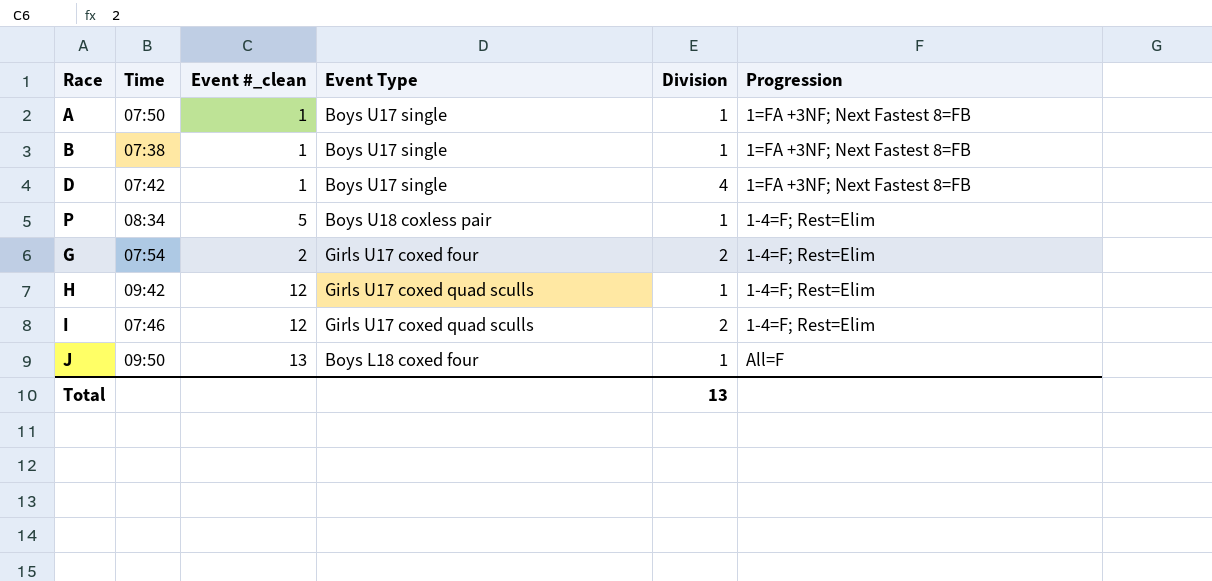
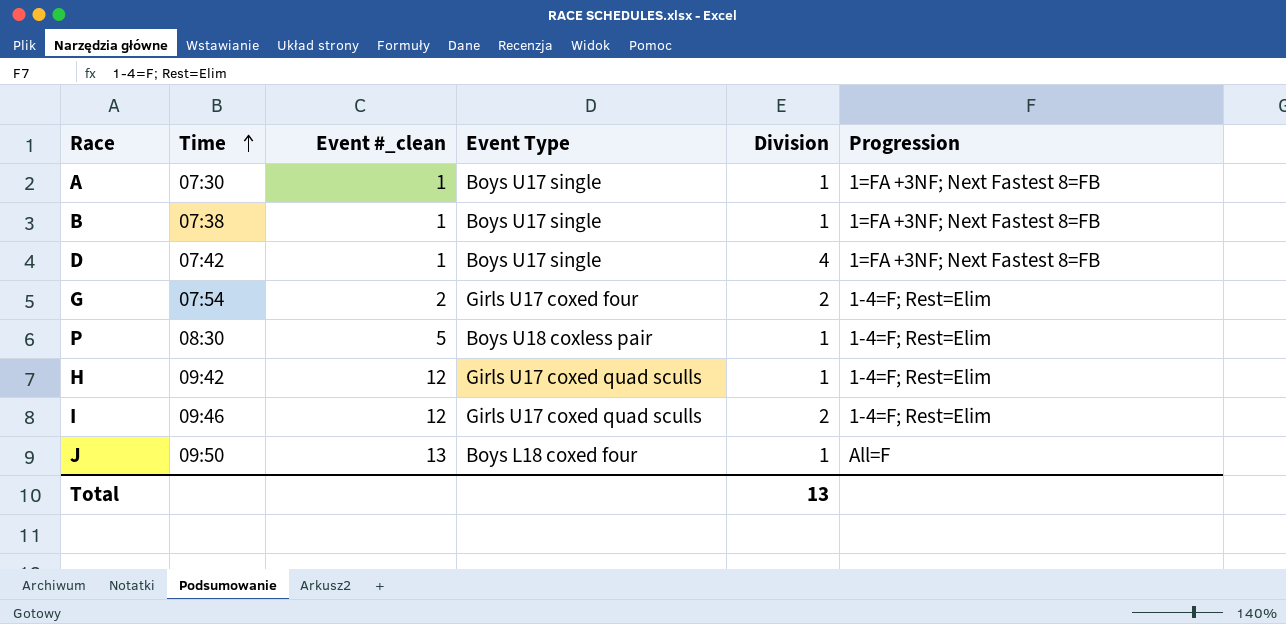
row order: none -> Time ascending
A | Time: 07:50 -> 07:30
P | Time: 08:34 -> 08:30
I | Time: 07:46 -> 09:46

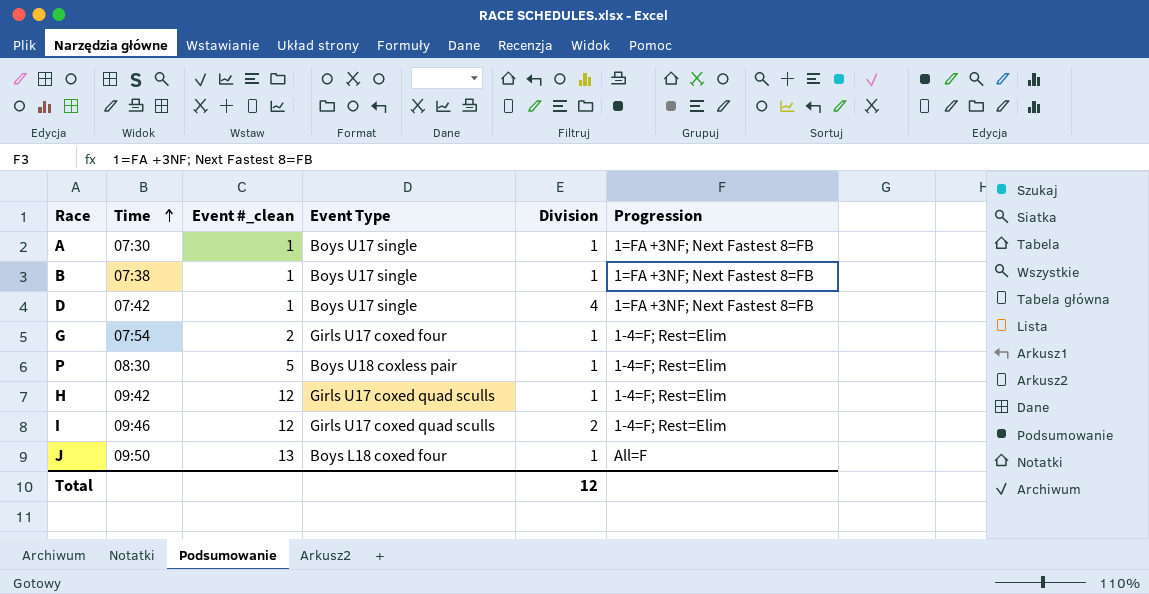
G | Division: 2 -> 1
Total | Division: 13 -> 12

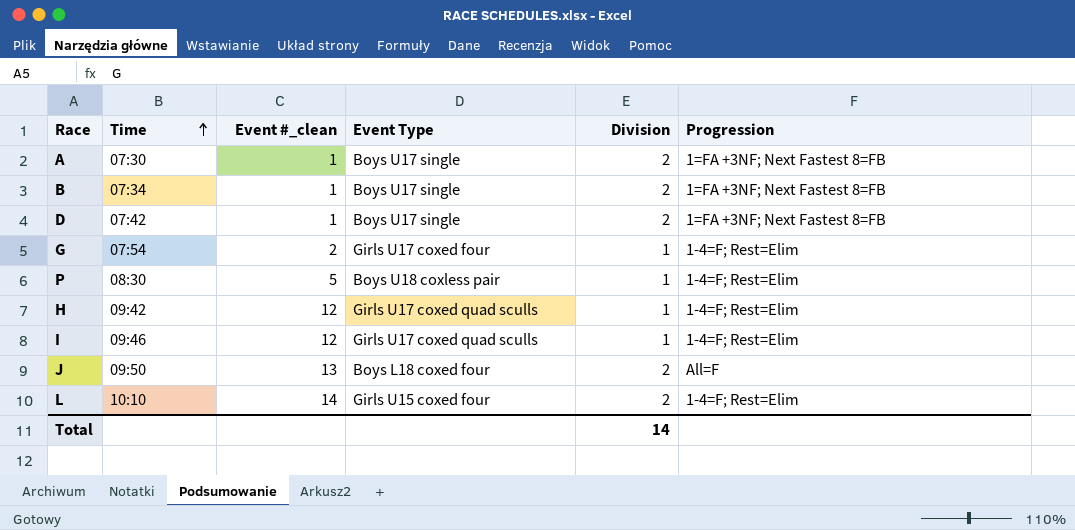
A | Division: 1 -> 2
B | Time: 07:38 -> 07:34
B | Division: 1 -> 2
D | Division: 4 -> 2
I | Division: 2 -> 1
J | Division: 1 -> 2
row L: none -> 10:10 | 14 | Girls U15 coxed four | 2 | 1-4=F; Rest=Elim
Total | Division: 12 -> 14

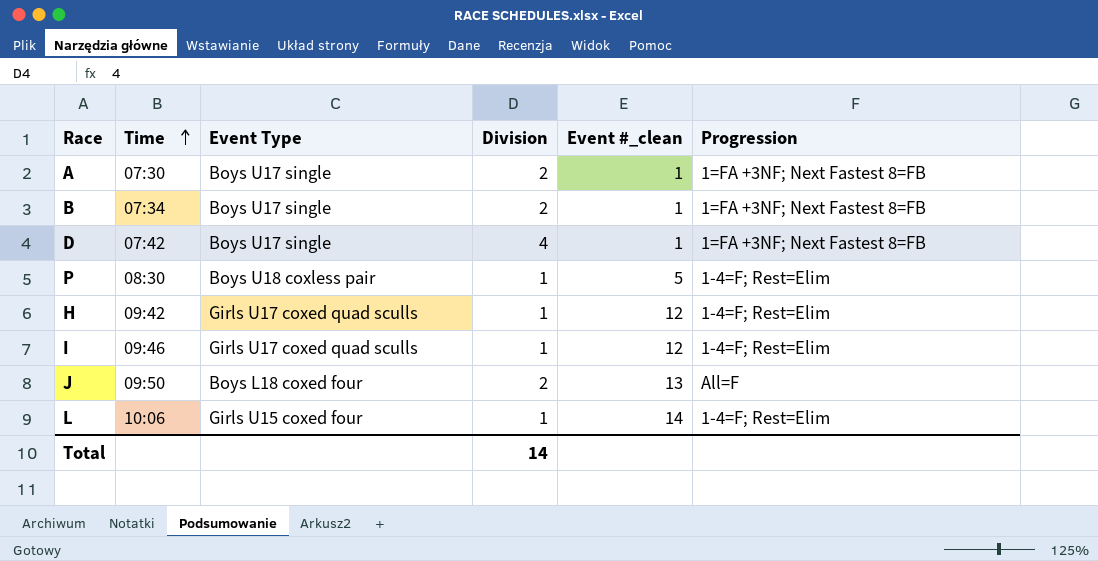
column Event #_clean | position: 3 -> 5
row G: 07:54 | 2 | Girls U17 coxed four | 1 | 1-4=F; Rest=Elim -> none
D | Division: 2 -> 4
L | Time: 10:10 -> 10:06
L | Division: 2 -> 1

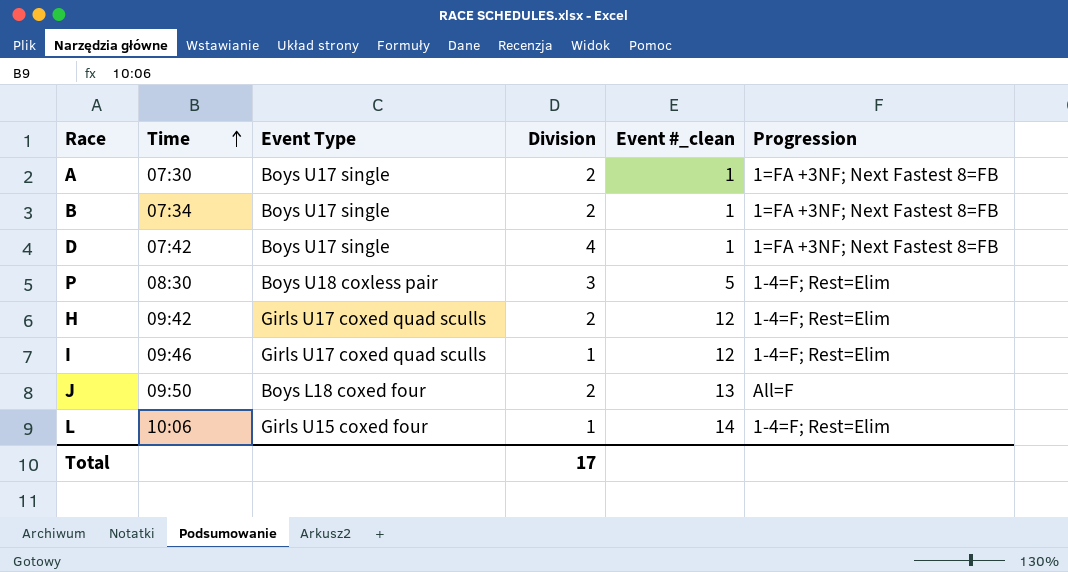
P | Division: 1 -> 3
H | Division: 1 -> 2
Total | Division: 14 -> 17

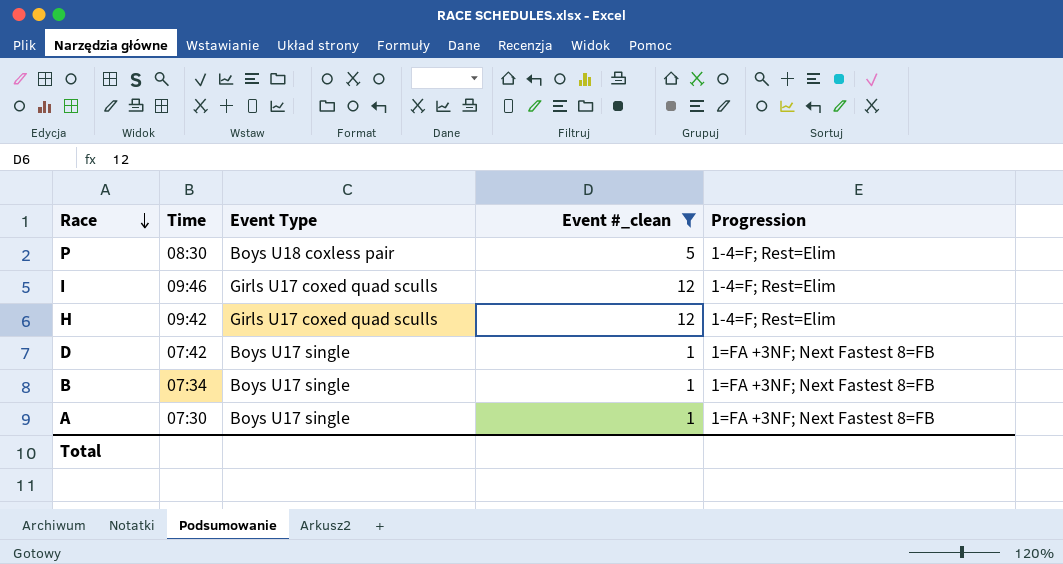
filter: none -> Event #_clean <= 12
row order: Time ascending -> Race descending
column Division | position: 4 -> none

